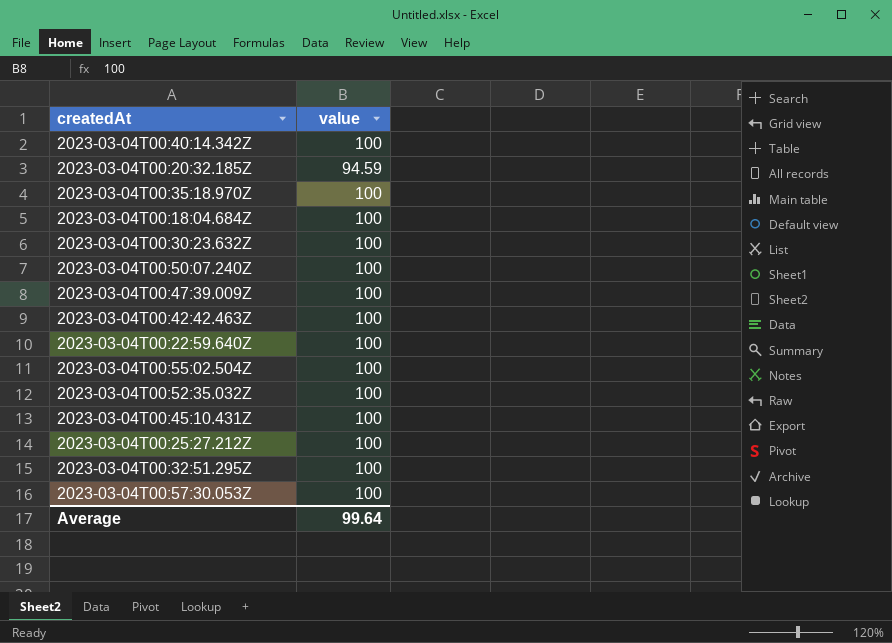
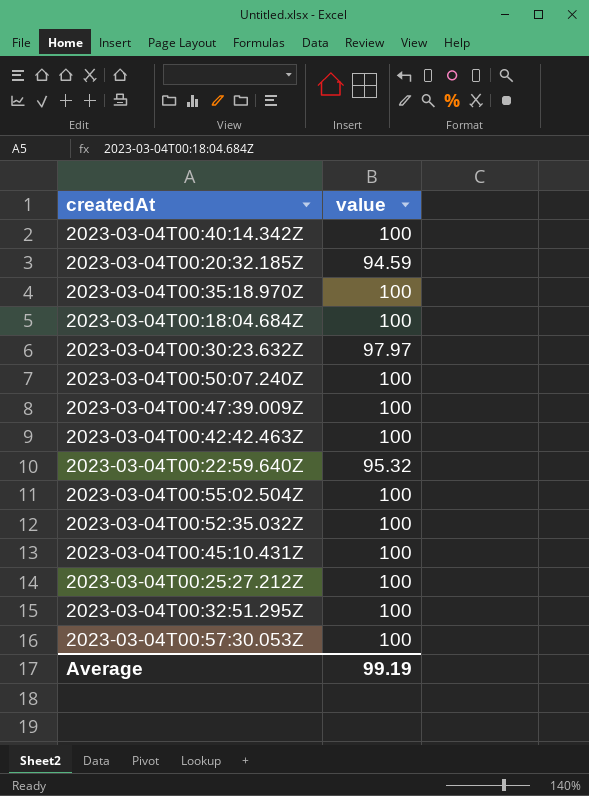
2023-03-04T00:30:23.632Z | value: 100 -> 97.97
2023-03-04T00:22:59.640Z | value: 100 -> 95.32
Average | value: 99.64 -> 99.19

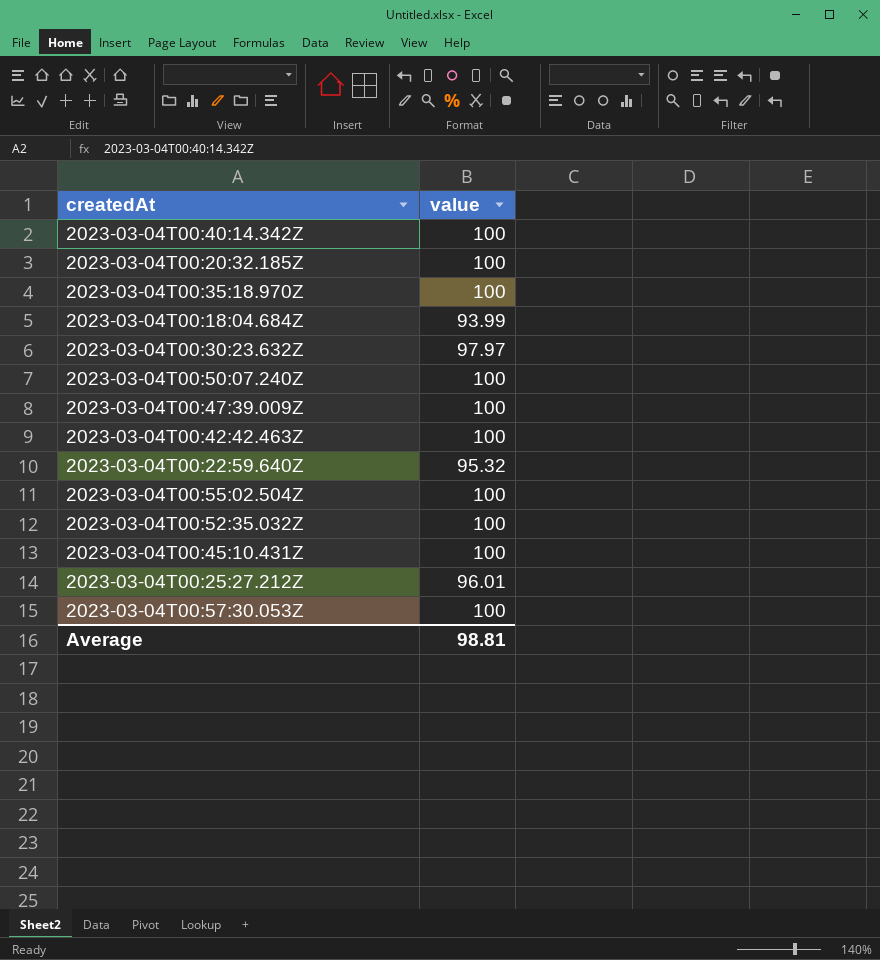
row 2023-03-04T00:32:51.295Z: 100 -> none
2023-03-04T00:20:32.185Z | value: 94.59 -> 100
2023-03-04T00:18:04.684Z | value: 100 -> 93.99
2023-03-04T00:25:27.212Z | value: 100 -> 96.01
Average | value: 99.19 -> 98.81

